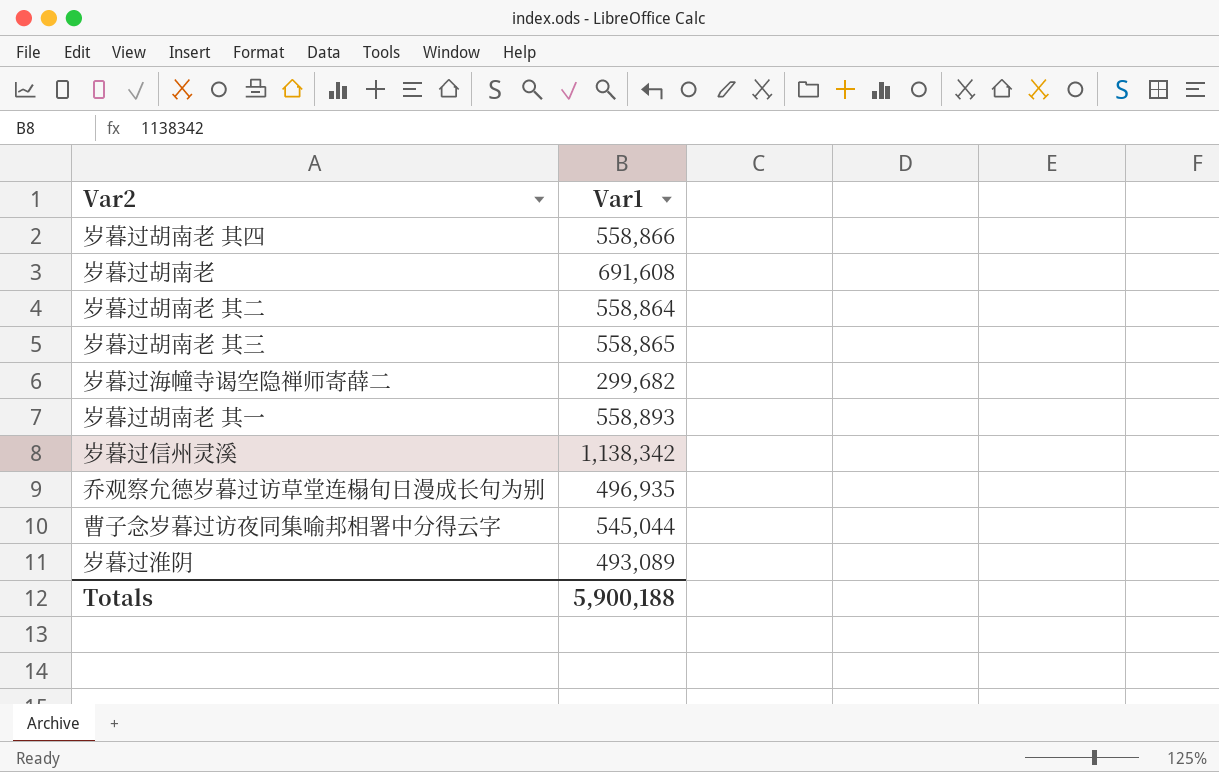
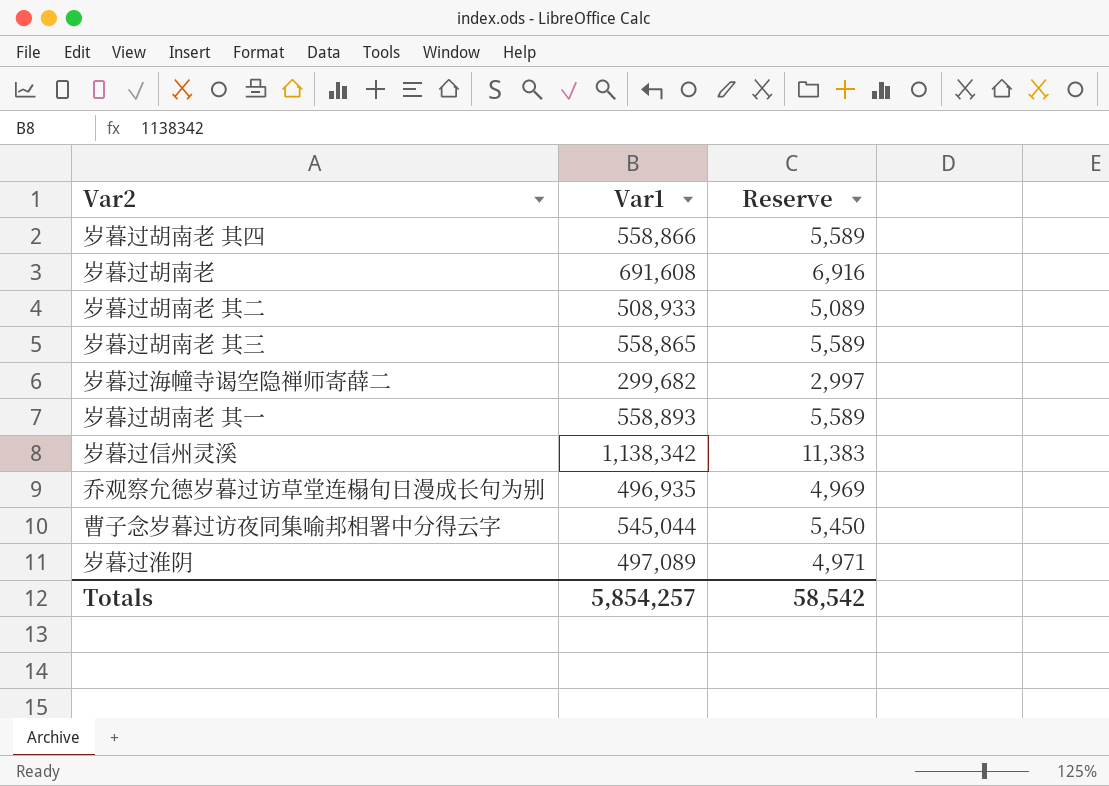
column Reserve | formula: none -> [Var1] * 0.01
岁暮过胡南老 其二 | Var1: 558,864 -> 508,933
岁暮过淮阴 | Var1: 493,089 -> 497,089
Totals | Var1: 5,900,188 -> 5,854,257

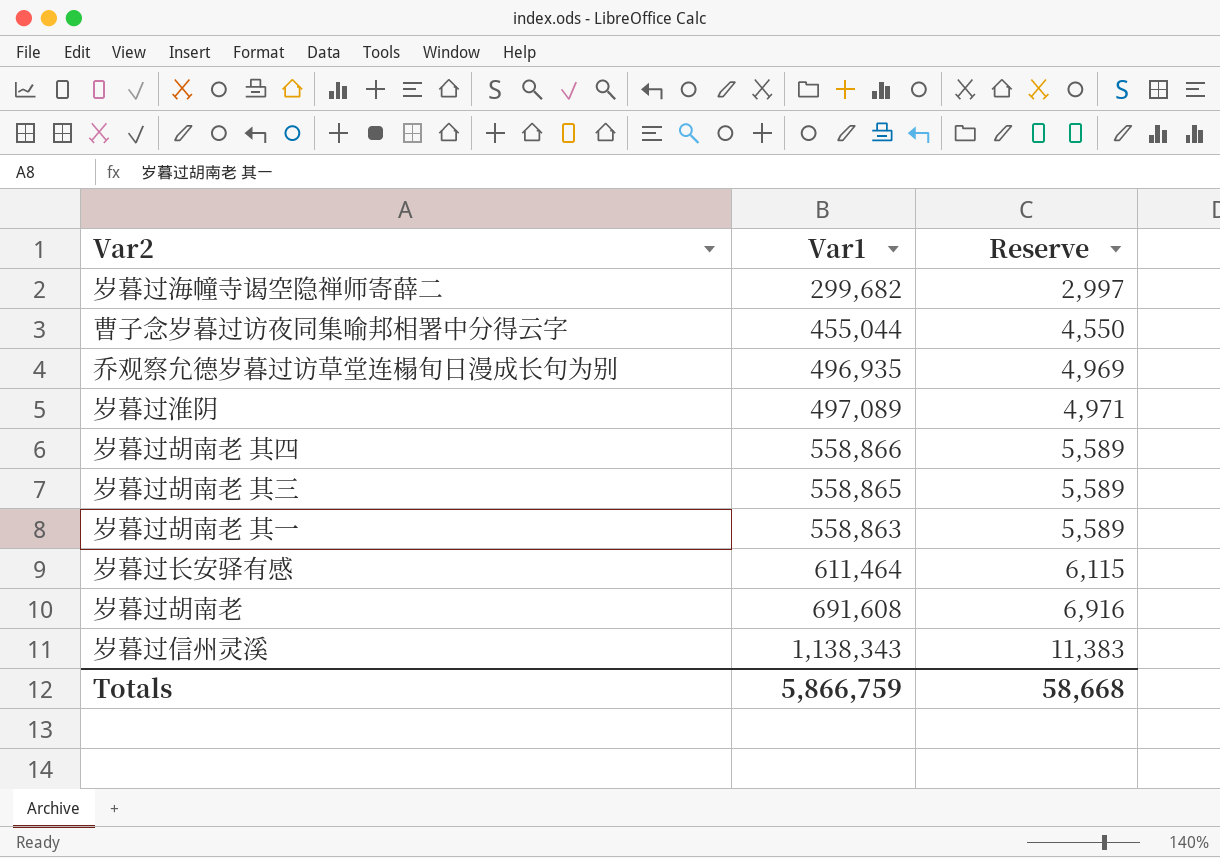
row order: none -> Reserve ascending
row 岁暮过胡南老 其二: 508,933 | 5,089 -> none
曹子念岁暮过访夜同集喻邦相署中分得云字 | Var1: 545,044 -> 455,044
曹子念岁暮过访夜同集喻邦相署中分得云字 | Reserve: 5,450 -> 4,550
岁暮过胡南老 其一 | Var1: 558,893 -> 558,863
row 岁暮过长安驿有感: none -> 611,464 | 6,115
岁暮过信州灵溪 | Var1: 1,138,342 -> 1,138,343
Totals | Var1: 5,854,257 -> 5,866,759
Totals | Reserve: 58,542 -> 58,668

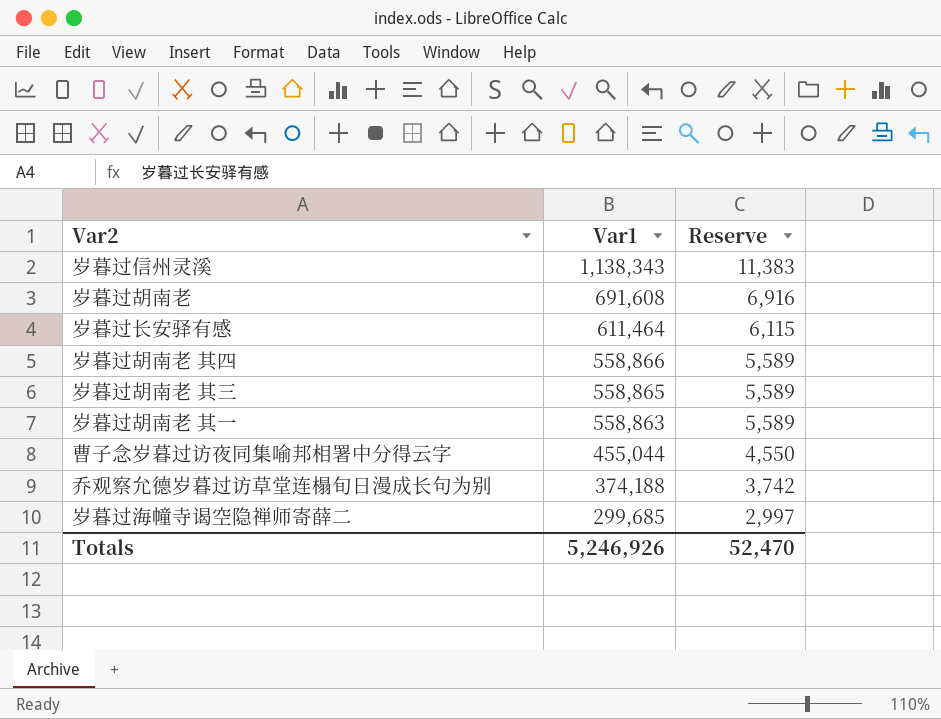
row order: Reserve ascending -> Var1 descending
row 岁暮过淮阴: 497,089 | 4,971 -> none
乔观察允德岁暮过访草堂连榻旬日漫成长句为别 | Var1: 496,935 -> 374,188
乔观察允德岁暮过访草堂连榻旬日漫成长句为别 | Reserve: 4,969 -> 3,742
岁暮过海幢寺谒空隐禅师寄薛二 | Var1: 299,682 -> 299,685
Totals | Var1: 5,866,759 -> 5,246,926
Totals | Reserve: 58,668 -> 52,470

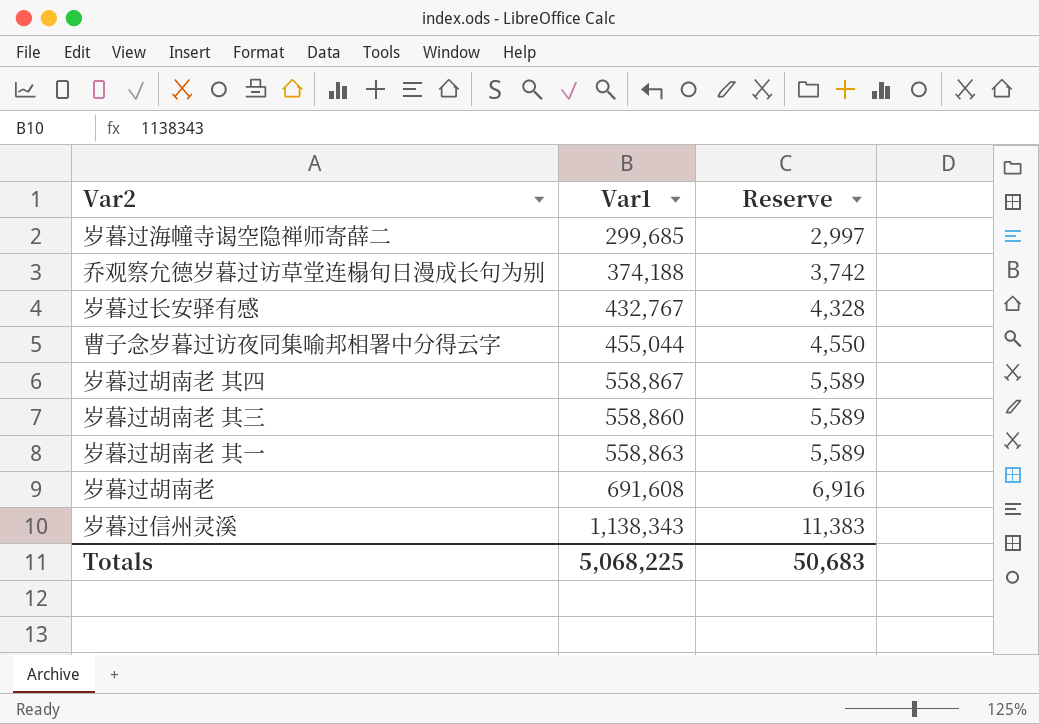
row order: Var1 descending -> Reserve ascending
岁暮过长安驿有感 | Var1: 611,464 -> 432,767
岁暮过长安驿有感 | Reserve: 6,115 -> 4,328
岁暮过胡南老 其四 | Var1: 558,866 -> 558,867
岁暮过胡南老 其三 | Var1: 558,865 -> 558,860
Totals | Var1: 5,246,926 -> 5,068,225
Totals | Reserve: 52,470 -> 50,683

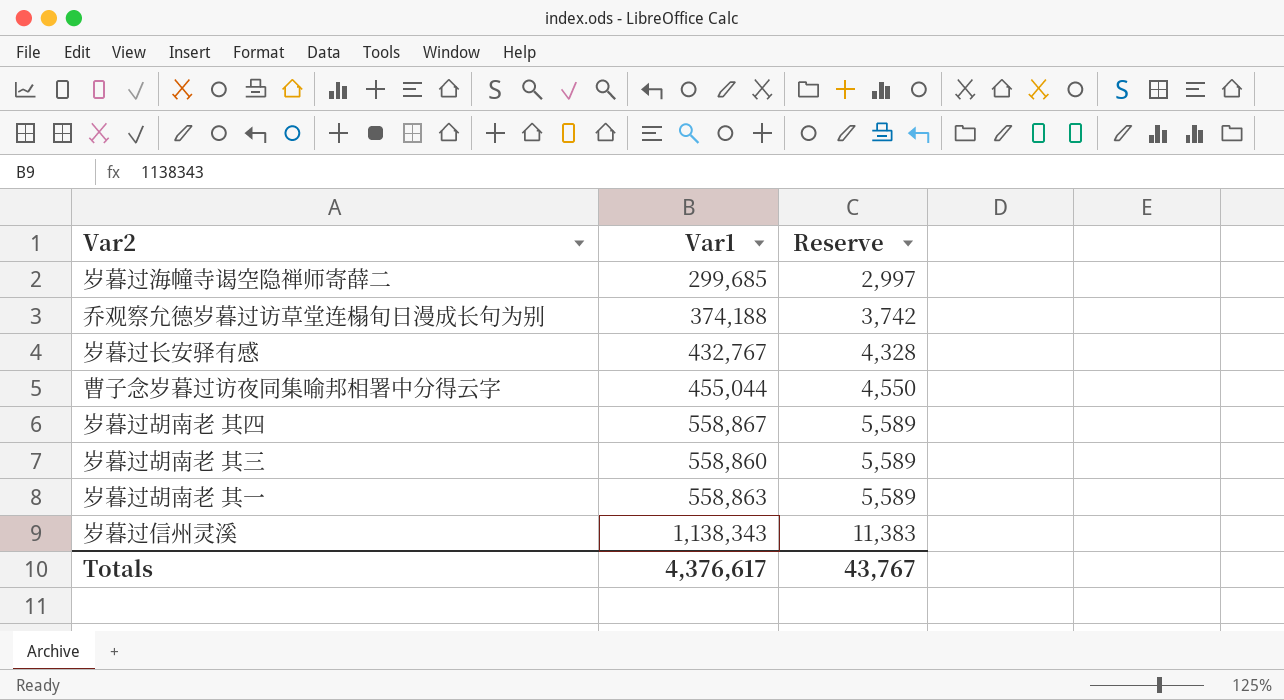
row 岁暮过胡南老: 691,608 | 6,916 -> none
Totals | Var1: 5,068,225 -> 4,376,617
Totals | Reserve: 50,683 -> 43,767

